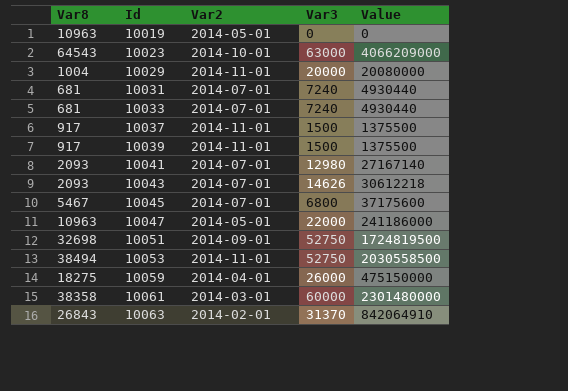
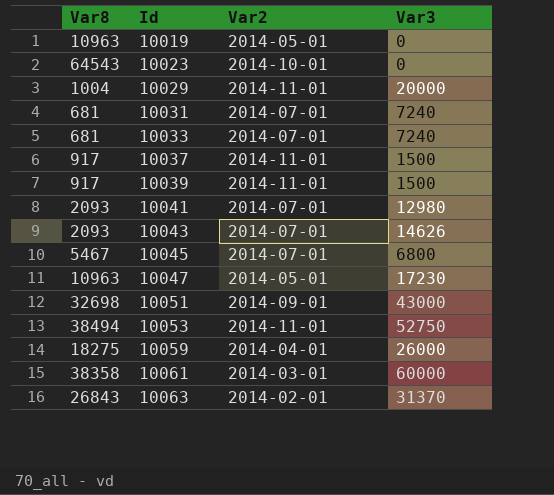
column Value | formula: [Var8] * [Var3] -> none
10023 | Var3: 63000 -> 0
10047 | Var3: 22000 -> 17230
10051 | Var3: 52750 -> 43000

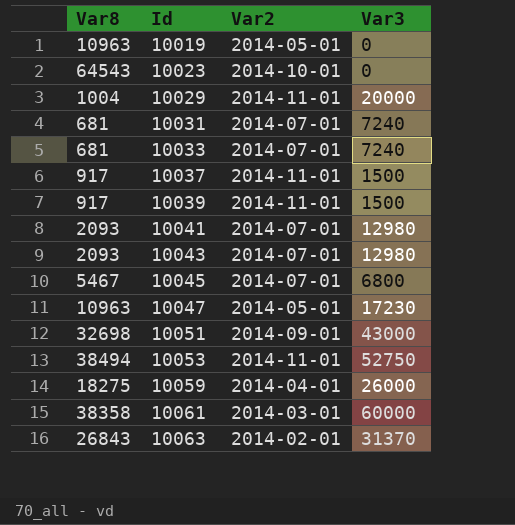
10043 | Var3: 14626 -> 12980

